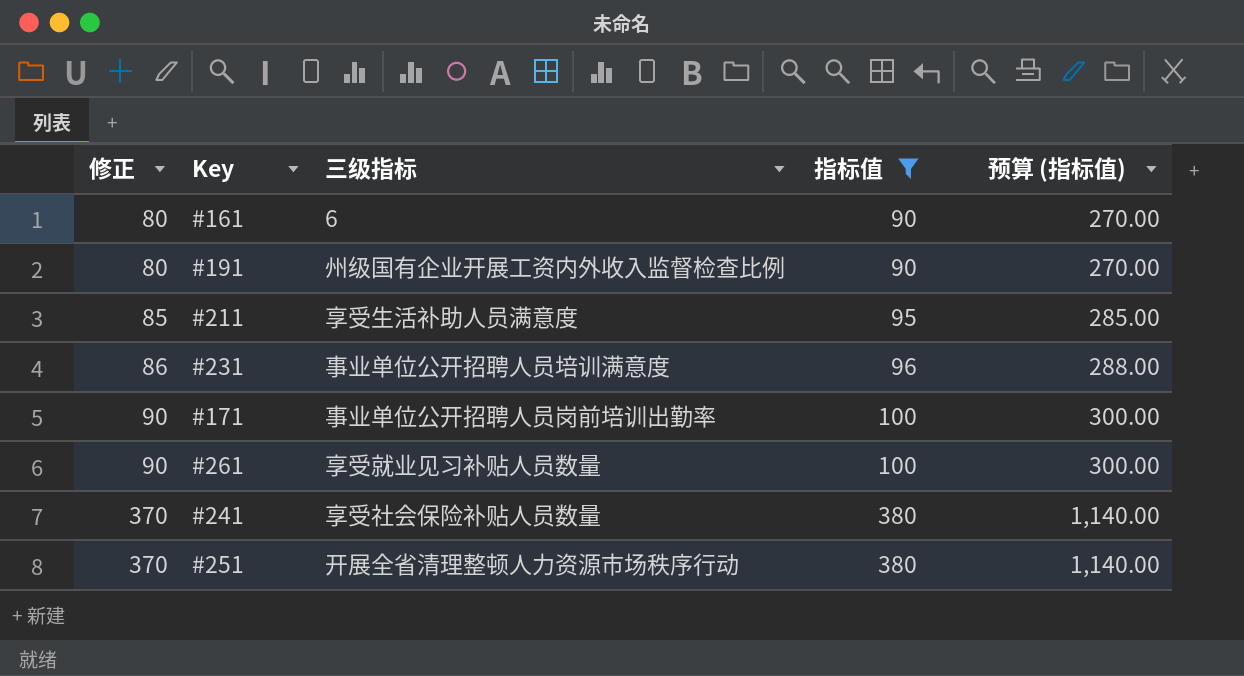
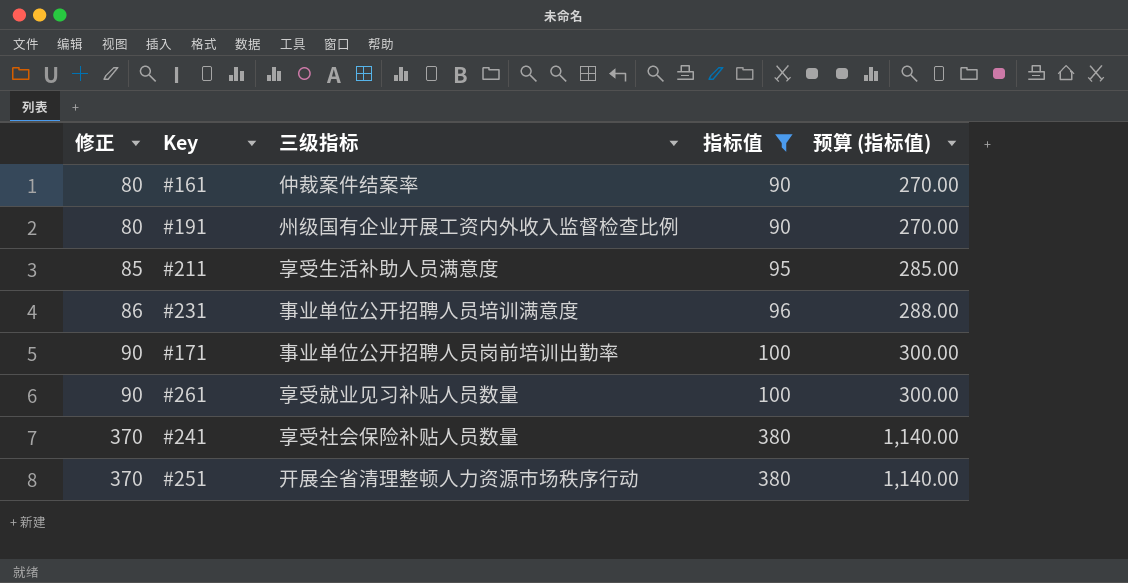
#161 | 三级指标: 6 -> 仲裁案件结案率

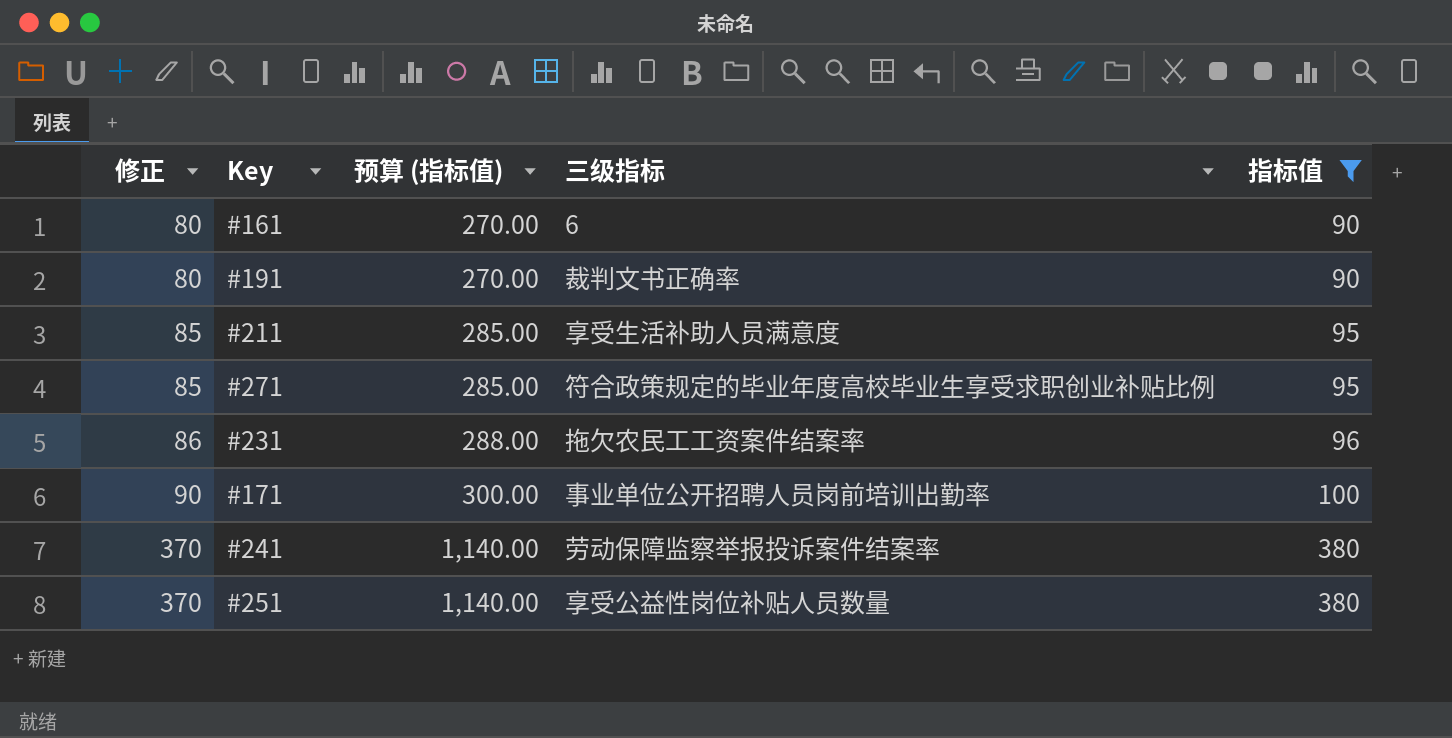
column 预算 (指标值) | position: 5 -> 3
row #261: 90 | 享受就业见习补贴人员数量 | 100 | 300.00 -> none
#161 | 三级指标: 仲裁案件结案率 -> 6
#191 | 三级指标: 州级国有企业开展工资内外收入监督检查比例 -> 裁判文书正确率
row #271: none -> 85 | 285.00 | 符合政策规定的毕业年度高校毕业生享受求职创业补贴比例 | 95
#231 | 三级指标: 事业单位公开招聘人员培训满意度 -> 拖欠农民工工资案件结案率
#241 | 三级指标: 享受社会保险补贴人员数量 -> 劳动保障监察举报投诉案件结案率
#251 | 三级指标: 开展全省清理整顿人力资源市场秩序行动 -> 享受公益性岗位补贴人员数量

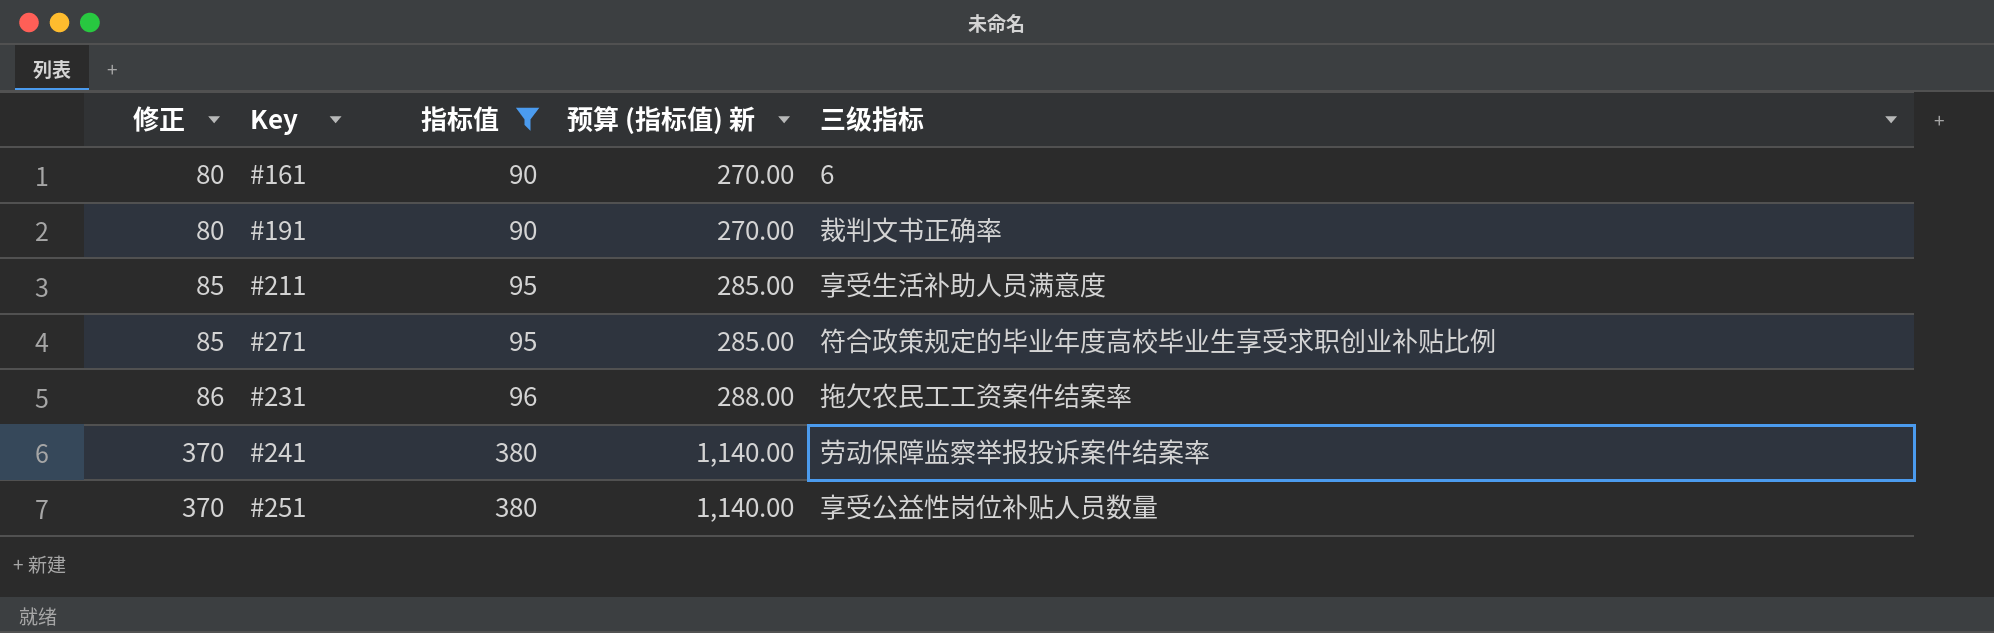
column 指标值 | position: 5 -> 3
column name: 预算 (指标值) -> 预算 (指标值) 新
row #171: 90 | 300.00 | 事业单位公开招聘人员岗前培训出勤率 | 100 -> none

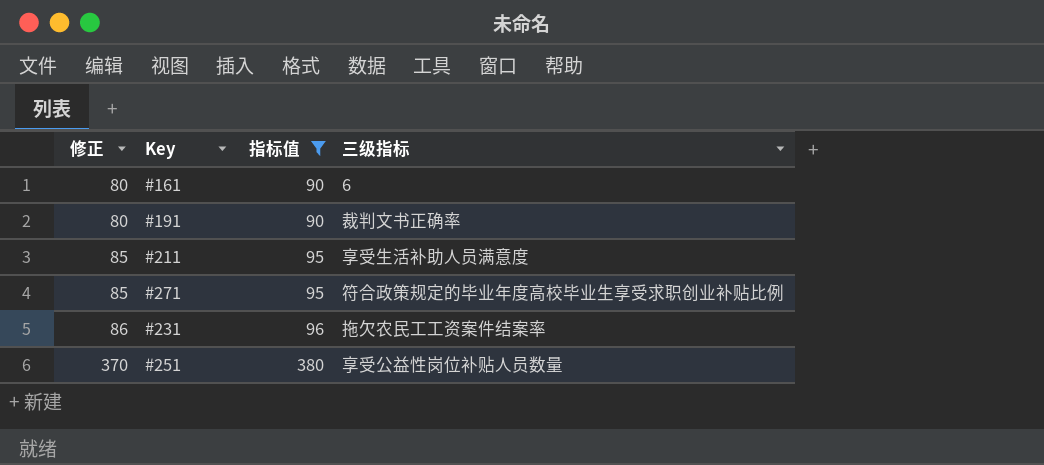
column 预算 (指标值) 新 | formula: [指标值] * 3 -> none
row #241: 370 | 380 | 1,140.00 | 劳动保障监察举报投诉案件结案率 -> none

